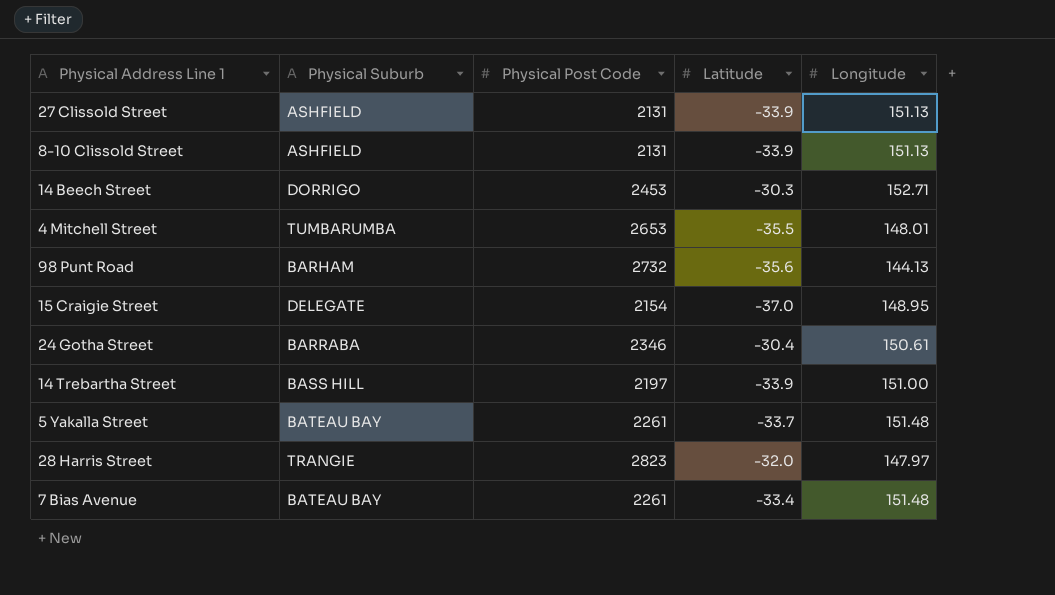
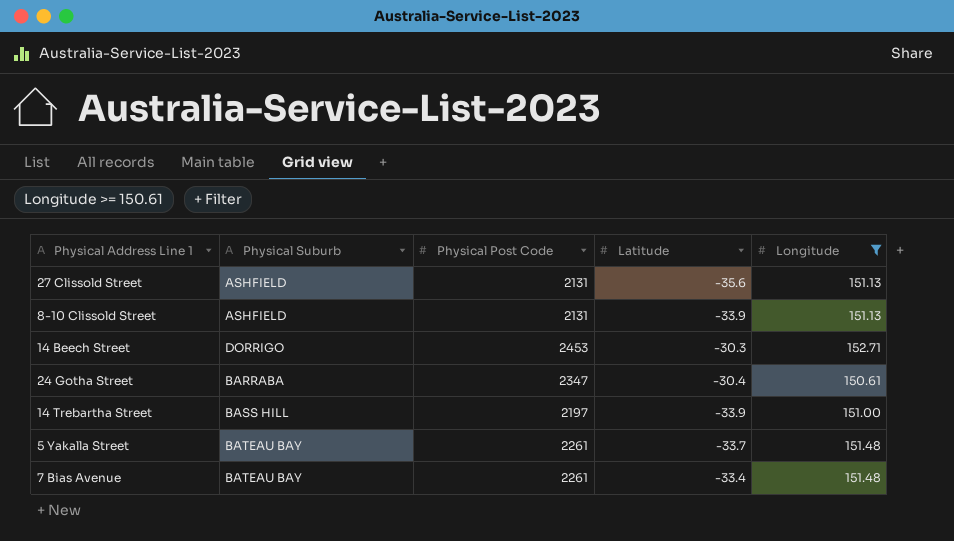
filter: none -> Longitude >= 150.61
27 Clissold Street | Latitude: -33.9 -> -35.6
24 Gotha Street | Physical Post Code: 2346 -> 2347

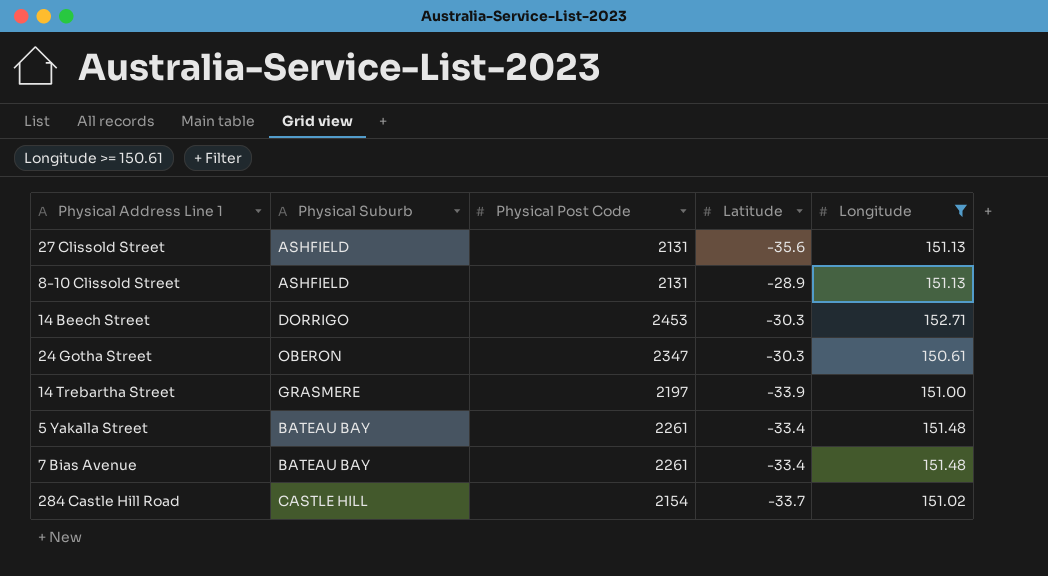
8-10 Clissold Street | Latitude: -33.9 -> -28.9
24 Gotha Street | Physical Suburb: BARRABA -> OBERON
24 Gotha Street | Latitude: -30.4 -> -30.3
14 Trebartha Street | Physical Suburb: BASS HILL -> GRASMERE
5 Yakalla Street | Latitude: -33.7 -> -33.4
row 284 Castle Hill Road: none -> CASTLE HILL | 2154 | -33.7 | 151.02

